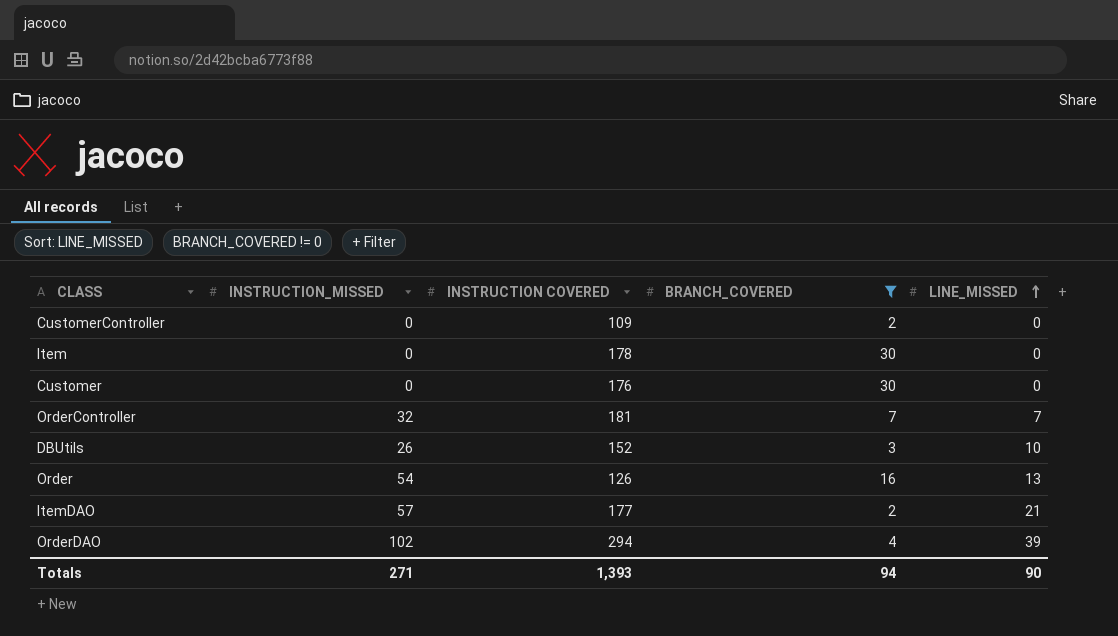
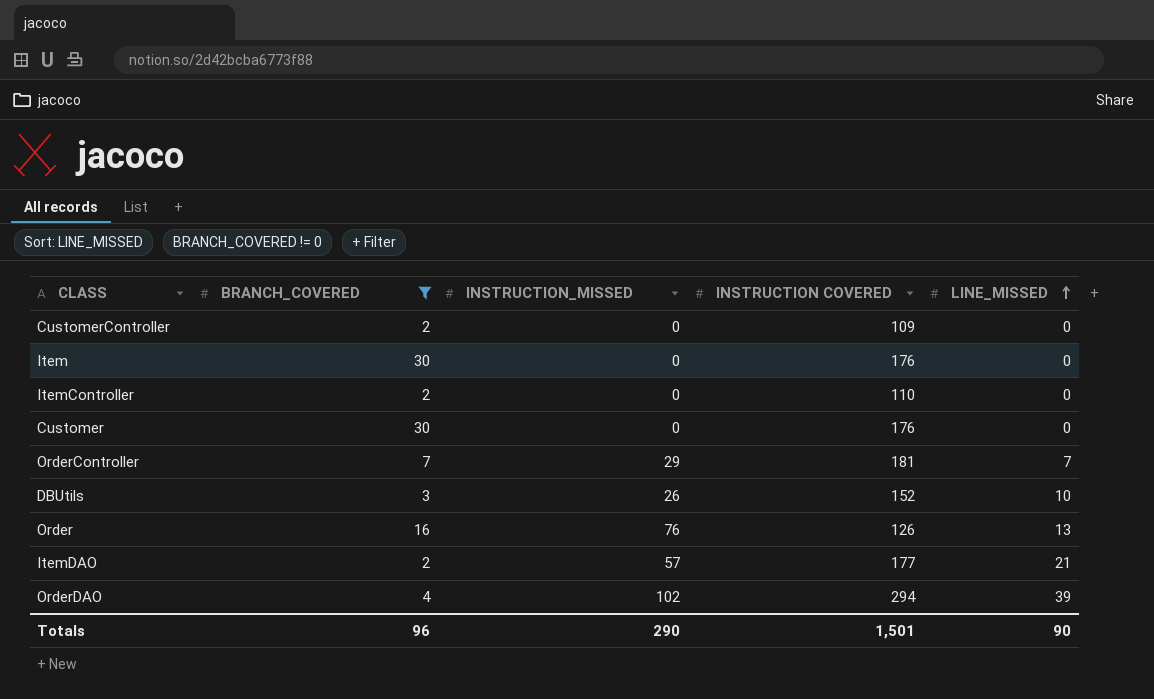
column BRANCH_COVERED | position: 4 -> 2
Item | INSTRUCTION COVERED: 178 -> 176
row ItemController: none -> 2 | 0 | 110 | 0
OrderController | INSTRUCTION_MISSED: 32 -> 29
Order | INSTRUCTION_MISSED: 54 -> 76
Totals | BRANCH_COVERED: 94 -> 96
Totals | INSTRUCTION_MISSED: 271 -> 290
Totals | INSTRUCTION COVERED: 1,393 -> 1,501

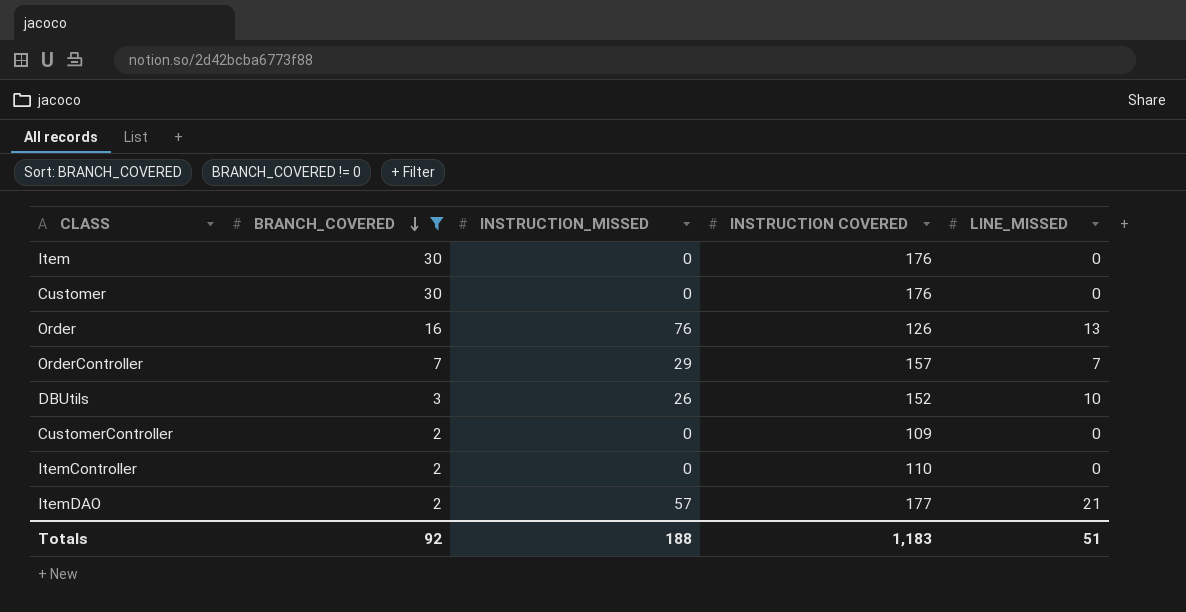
row order: LINE_MISSED ascending -> BRANCH_COVERED descending
row OrderDAO: 4 | 102 | 294 | 39 -> none
OrderController | INSTRUCTION COVERED: 181 -> 157
Totals | BRANCH_COVERED: 96 -> 92
Totals | INSTRUCTION_MISSED: 290 -> 188
Totals | INSTRUCTION COVERED: 1,501 -> 1,183
Totals | LINE_MISSED: 90 -> 51

